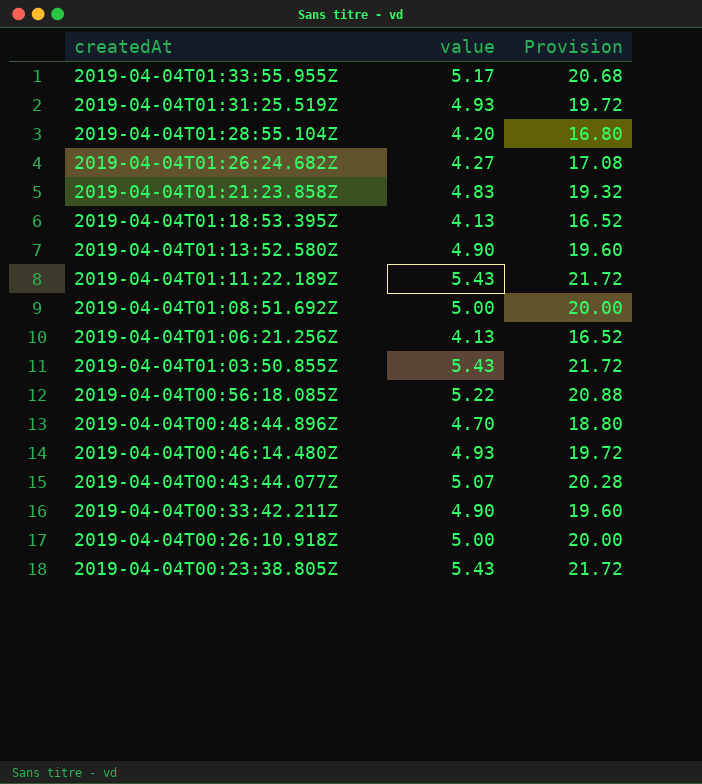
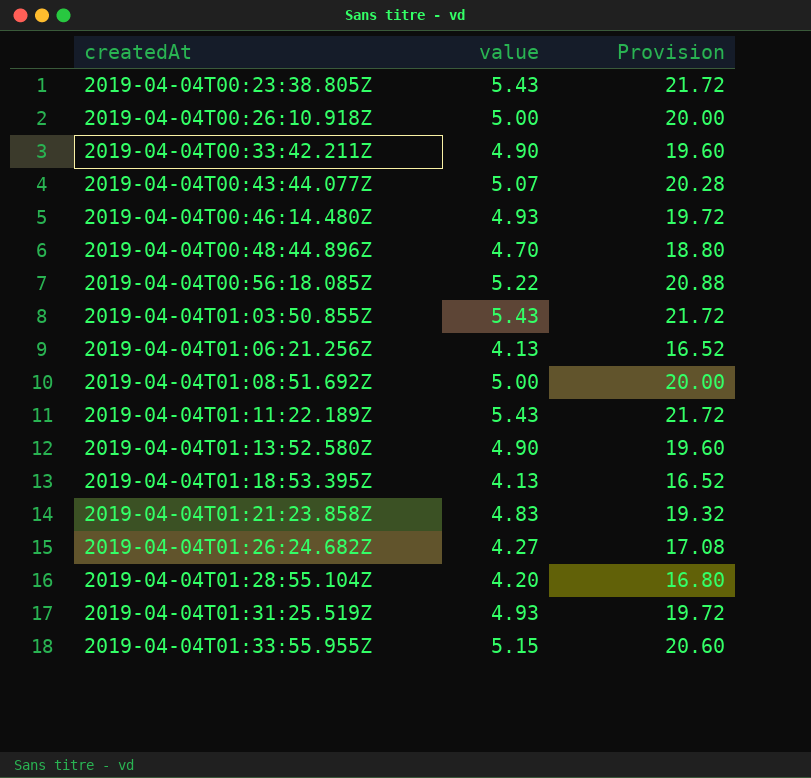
row order: createdAt descending -> createdAt ascending
2019-04-04T01:33:55.955Z | value: 5.17 -> 5.15
2019-04-04T01:33:55.955Z | Provision: 20.68 -> 20.60

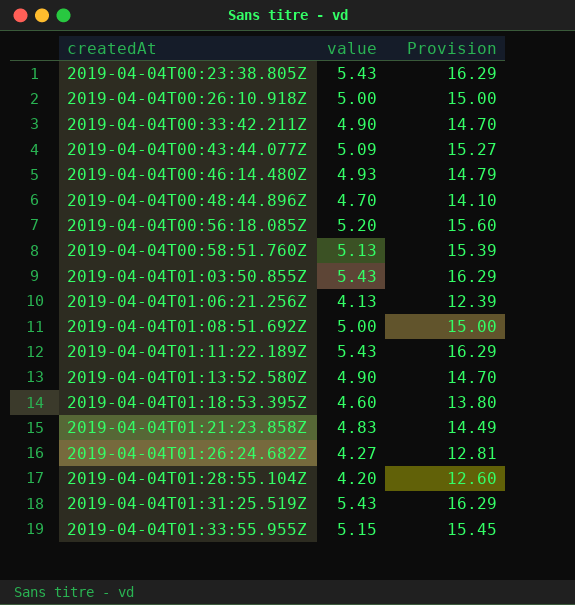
column Provision | formula: [value] * 4 -> [value] * 3
2019-04-04T00:43:44.077Z | value: 5.07 -> 5.09
2019-04-04T00:56:18.085Z | value: 5.22 -> 5.20
row 2019-04-04T00:58:51.760Z: none -> 5.13 | 15.39
2019-04-04T01:18:53.395Z | value: 4.13 -> 4.60
2019-04-04T01:31:25.519Z | value: 4.93 -> 5.43

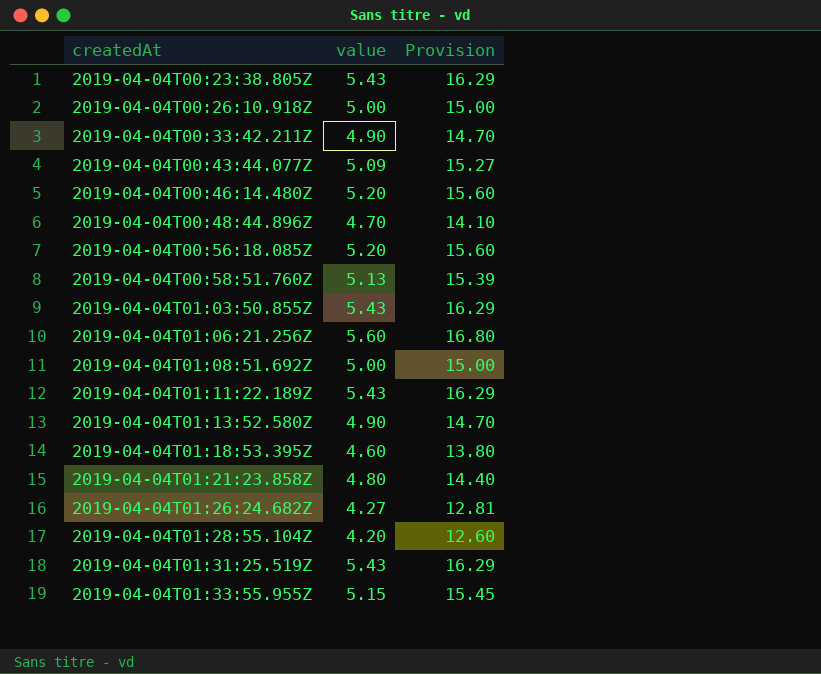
2019-04-04T00:46:14.480Z | value: 4.93 -> 5.20
2019-04-04T00:46:14.480Z | Provision: 14.79 -> 15.60
2019-04-04T01:06:21.256Z | value: 4.13 -> 5.60
2019-04-04T01:06:21.256Z | Provision: 12.39 -> 16.80
2019-04-04T01:21:23.858Z | value: 4.83 -> 4.80
2019-04-04T01:21:23.858Z | Provision: 14.49 -> 14.40

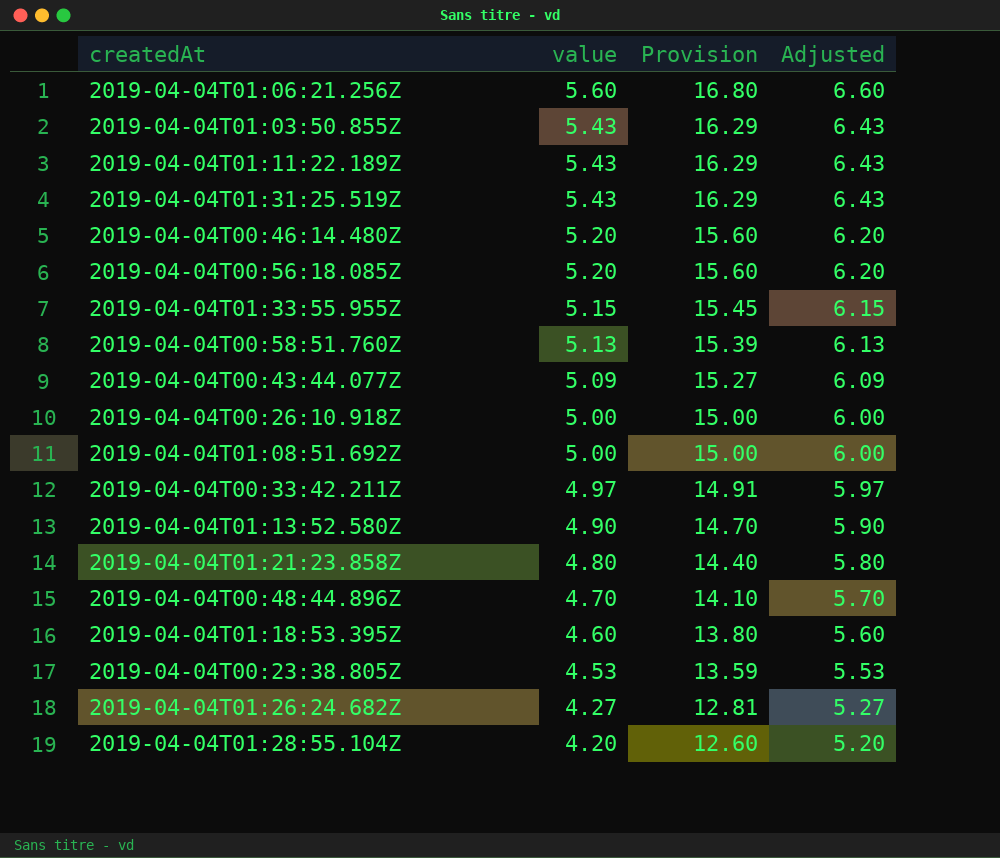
row order: createdAt ascending -> value descending
column Adjusted | formula: none -> [value] + 1
2019-04-04T00:33:42.211Z | value: 4.90 -> 4.97
2019-04-04T00:33:42.211Z | Provision: 14.70 -> 14.91
2019-04-04T00:23:38.805Z | value: 5.43 -> 4.53
2019-04-04T00:23:38.805Z | Provision: 16.29 -> 13.59

